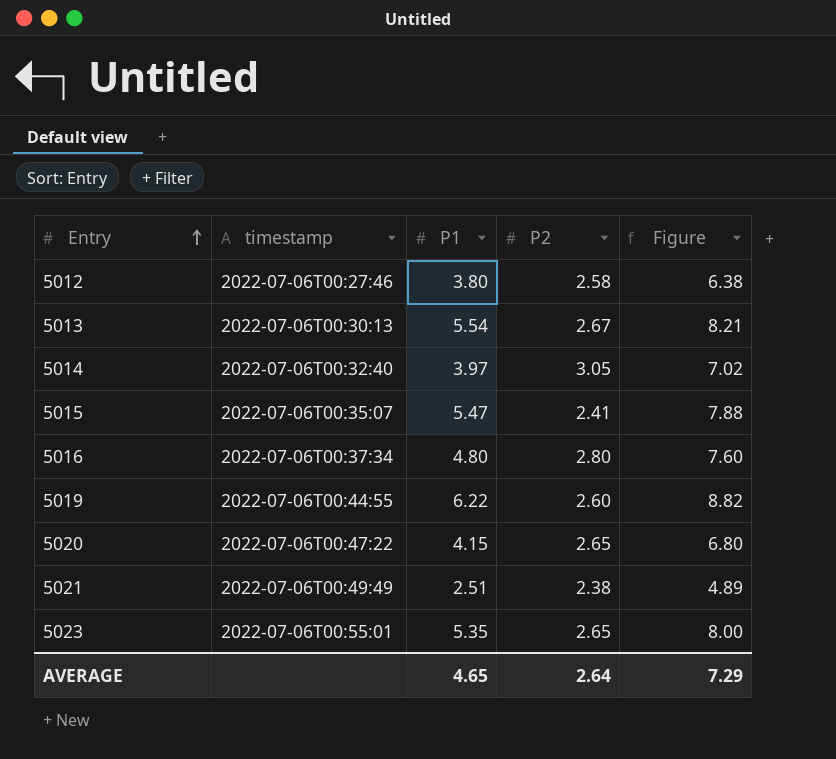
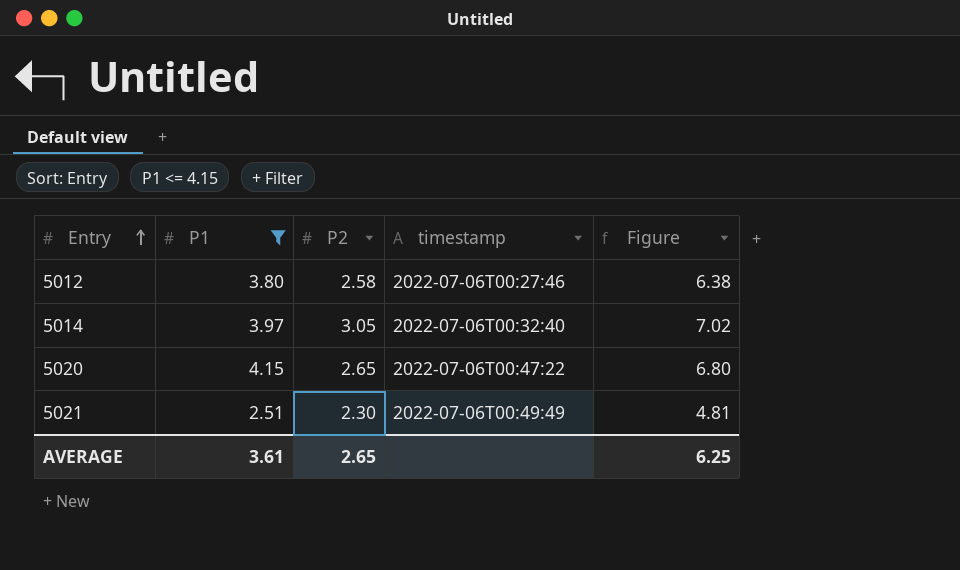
filter: none -> P1 <= 4.15
column timestamp | position: 2 -> 4
5021 | P2: 2.38 -> 2.30
5021 | Figure: 4.89 -> 4.81
AVERAGE | P1: 4.65 -> 3.61
AVERAGE | P2: 2.64 -> 2.65
AVERAGE | Figure: 7.29 -> 6.25

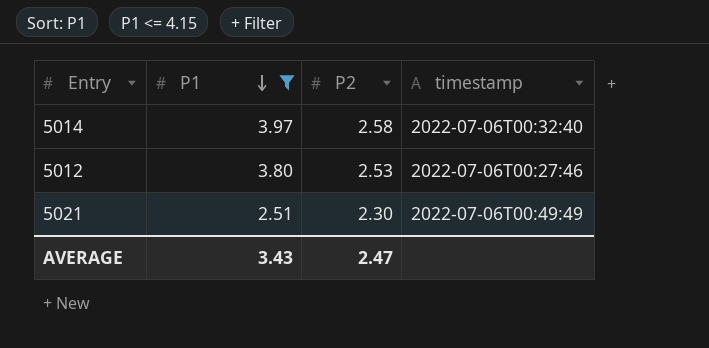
row order: Entry ascending -> P1 descending
column Figure | formula: [P1] + [P2] -> none
row 5020: 4.15 | 2.65 | 2022-07-06T00:47:22 | 6.80 -> none
5014 | P2: 3.05 -> 2.58
5012 | P2: 2.58 -> 2.53
AVERAGE | P1: 3.61 -> 3.43
AVERAGE | P2: 2.65 -> 2.47

